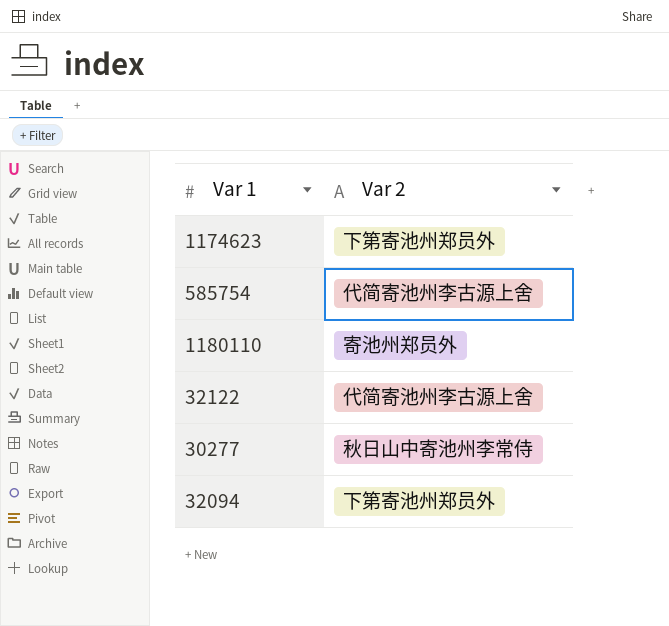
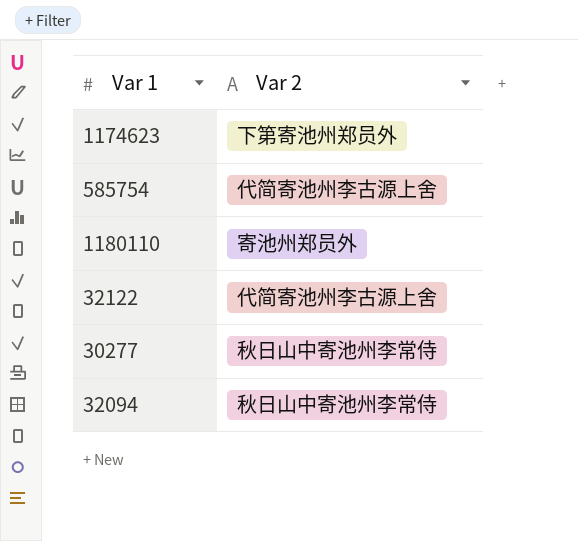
32094 | Var 2: 下第寄池州郑员外 -> 秋日山中寄池州李常侍

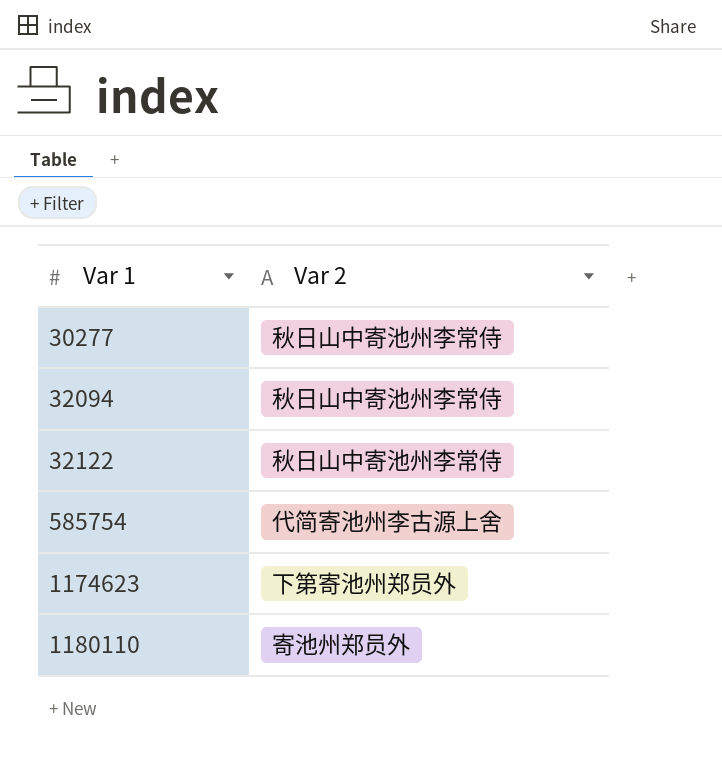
row order: none -> Var 1 ascending
32122 | Var 2: 代简寄池州李古源上舍 -> 秋日山中寄池州李常侍

